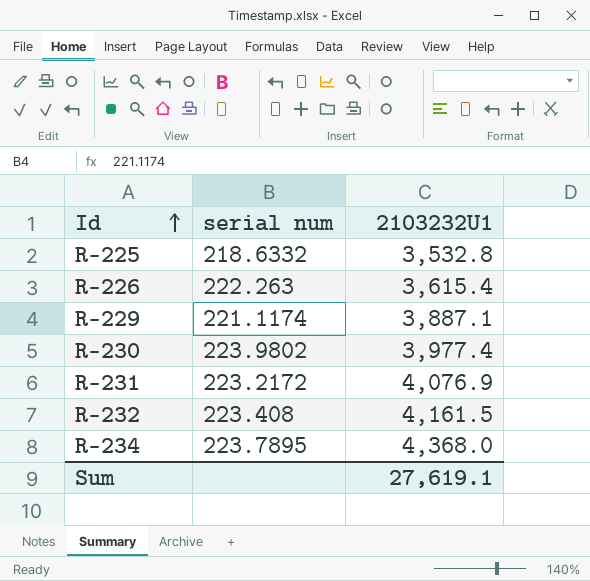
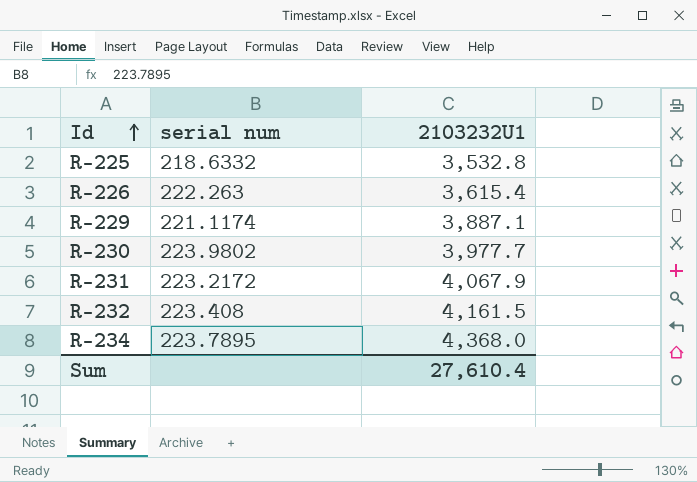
R-230 | 2103232U1: 3,977.4 -> 3,977.7
R-231 | 2103232U1: 4,076.9 -> 4,067.9
Sum | 2103232U1: 27,619.1 -> 27,610.4

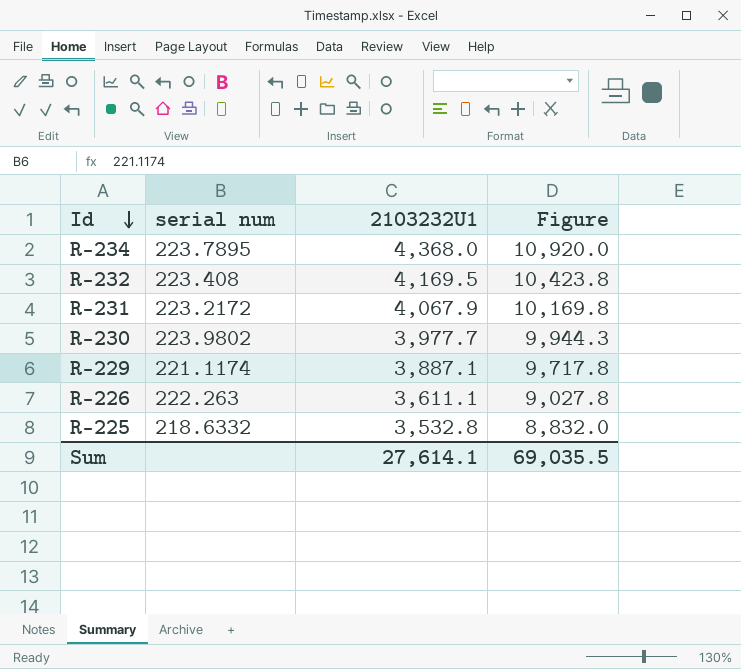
row order: Id ascending -> Id descending
column Figure | formula: none -> [2103232U1] * 2.5
R-232 | 2103232U1: 4,161.5 -> 4,169.5
R-226 | 2103232U1: 3,615.4 -> 3,611.1
Sum | 2103232U1: 27,610.4 -> 27,614.1

